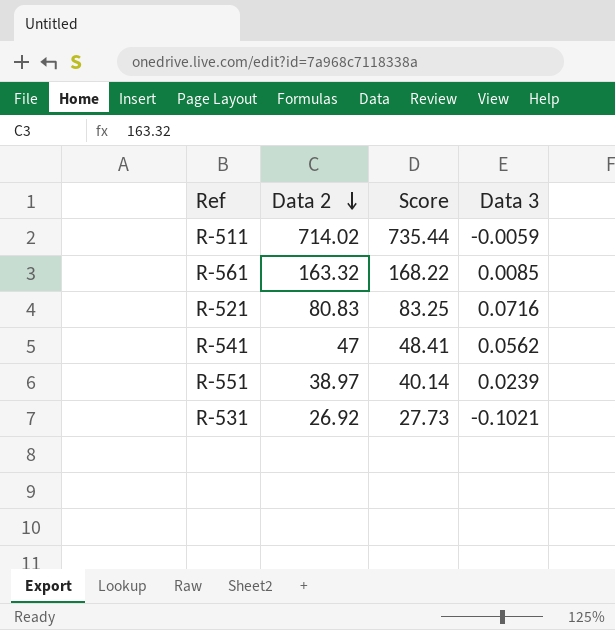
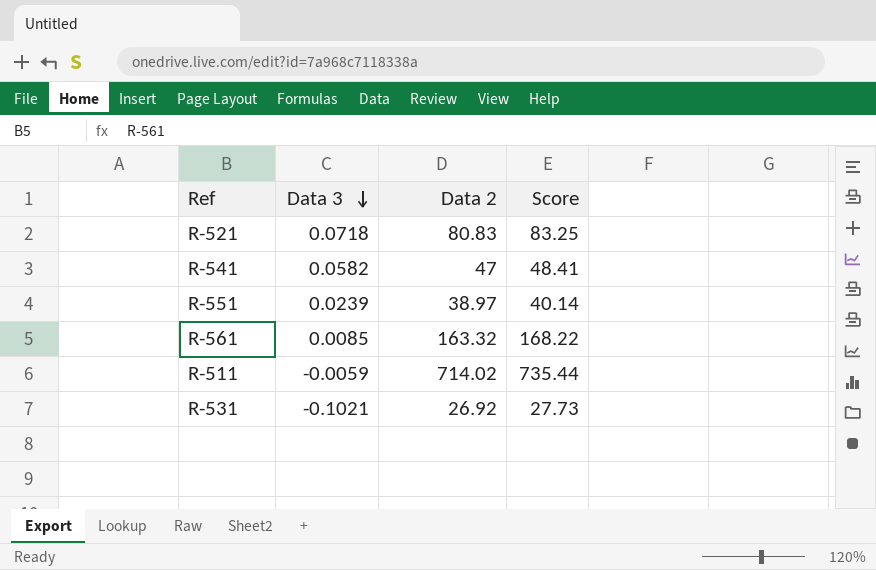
row order: Data 2 descending -> Data 3 descending
column Data 3 | position: 4 -> 2
R-521 | Data 3: 0.0716 -> 0.0718
R-541 | Data 3: 0.0562 -> 0.0582

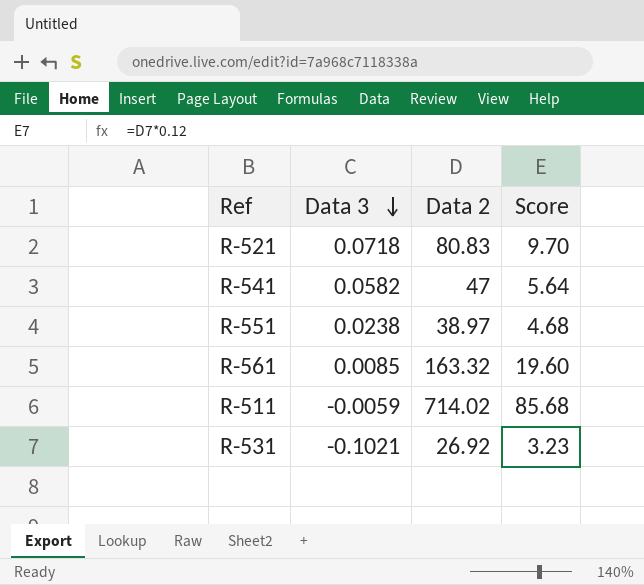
column Score | formula: [Data 2] * 1.03 -> [Data 2] * 0.12
R-551 | Data 3: 0.0239 -> 0.0238

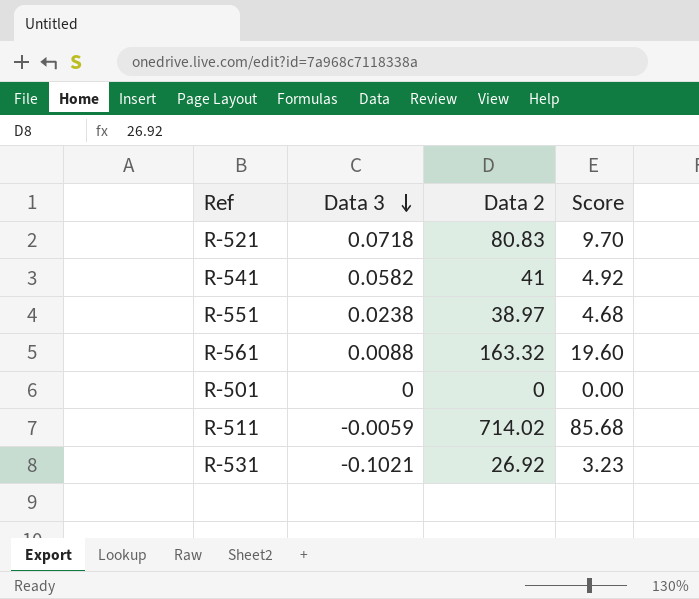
R-541 | Data 2: 47 -> 41
R-541 | Score: 5.64 -> 4.92
R-561 | Data 3: 0.0085 -> 0.0088
row R-501: none -> 0 | 0 | 0.00

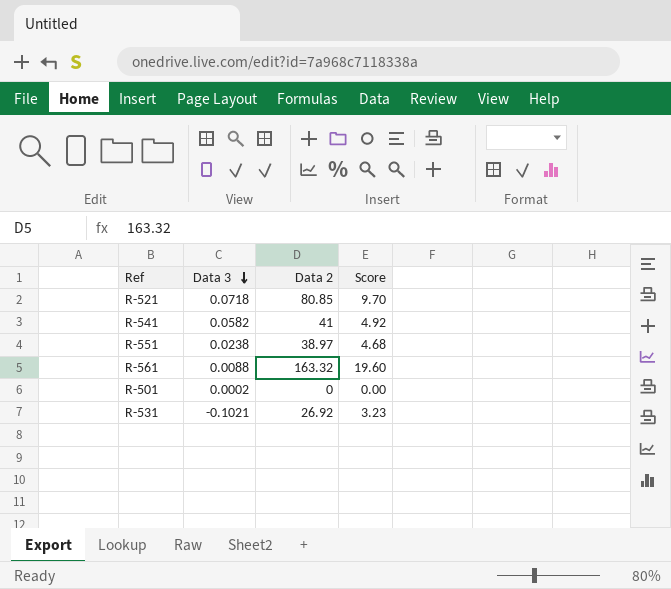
row R-511: -0.0059 | 714.02 | 85.68 -> none
R-521 | Data 2: 80.83 -> 80.85
R-501 | Data 3: 0 -> 0.0002

